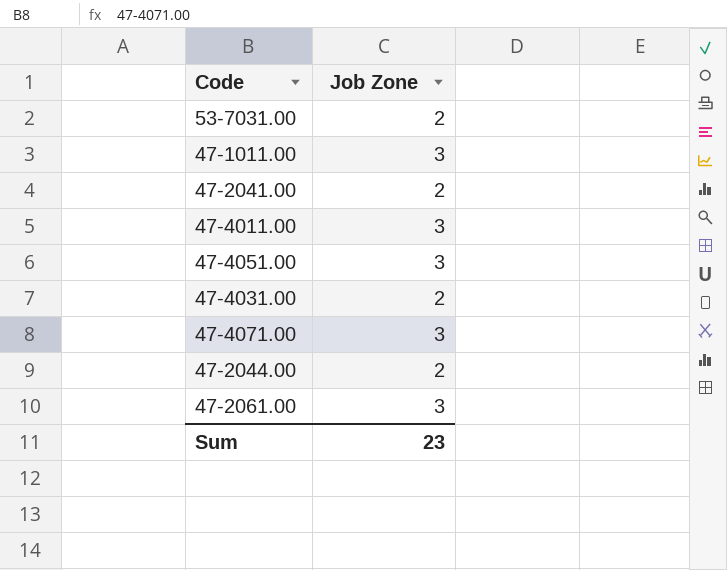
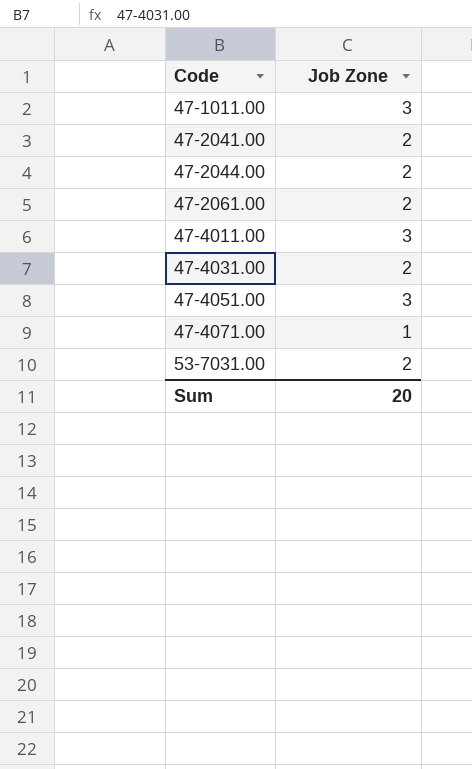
row order: none -> Code ascending
47-2061.00 | Job Zone: 3 -> 2
47-4071.00 | Job Zone: 3 -> 1
Sum | Job Zone: 23 -> 20

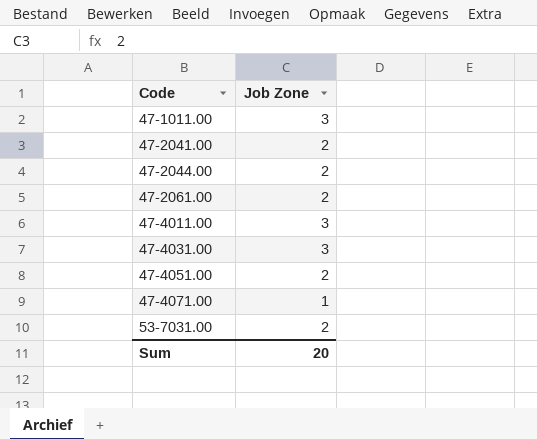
47-4031.00 | Job Zone: 2 -> 3
47-4051.00 | Job Zone: 3 -> 2

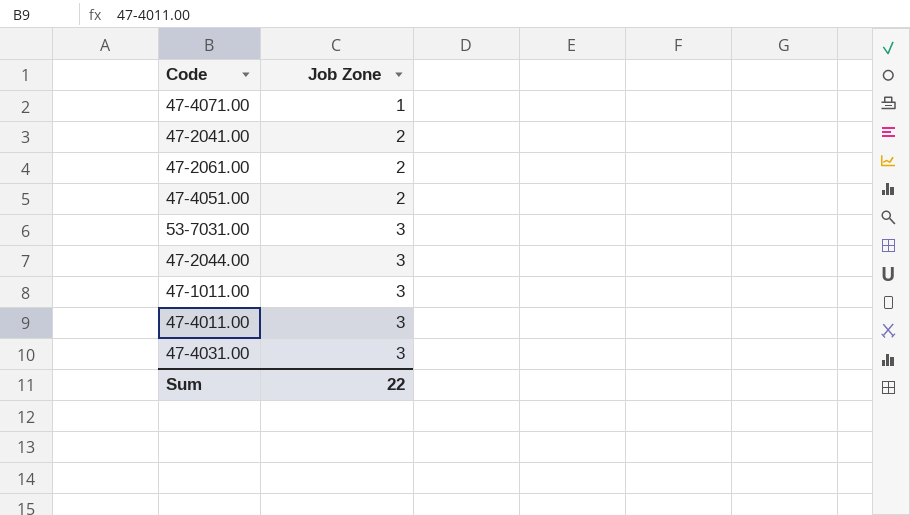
row order: Code ascending -> Job Zone ascending
53-7031.00 | Job Zone: 2 -> 3
47-2044.00 | Job Zone: 2 -> 3
Sum | Job Zone: 20 -> 22

